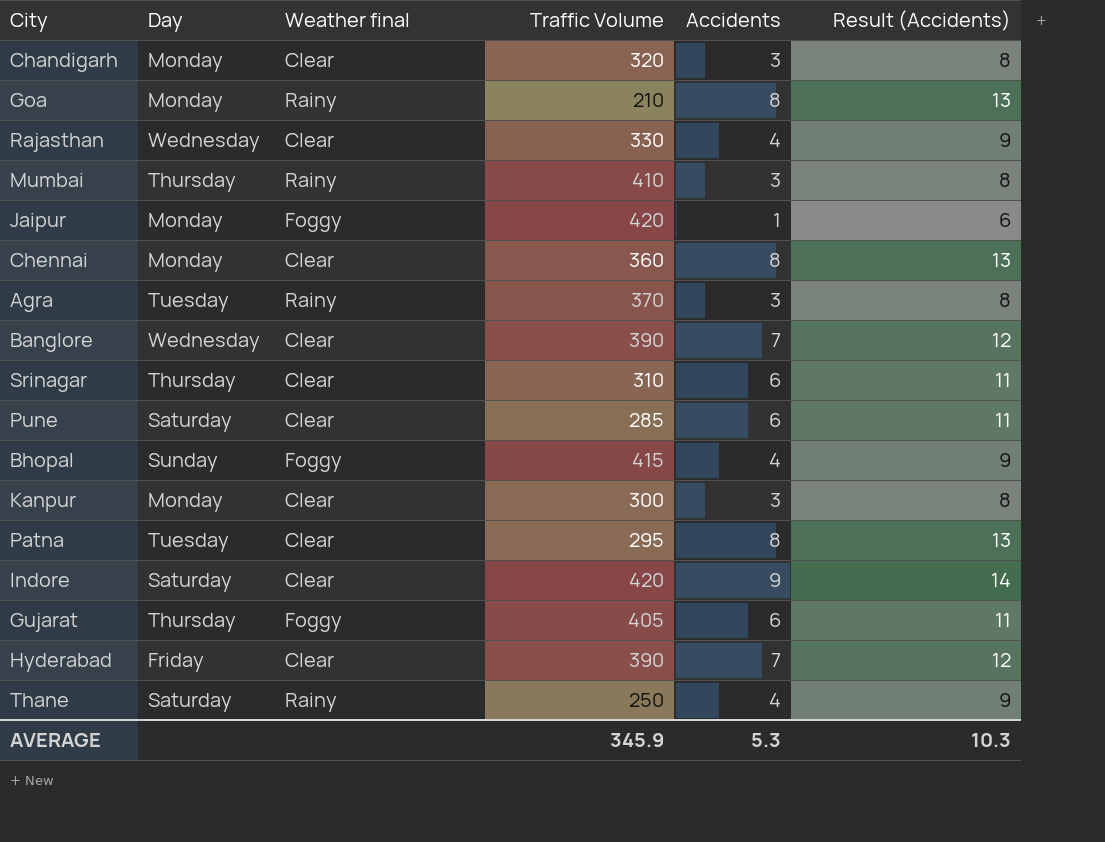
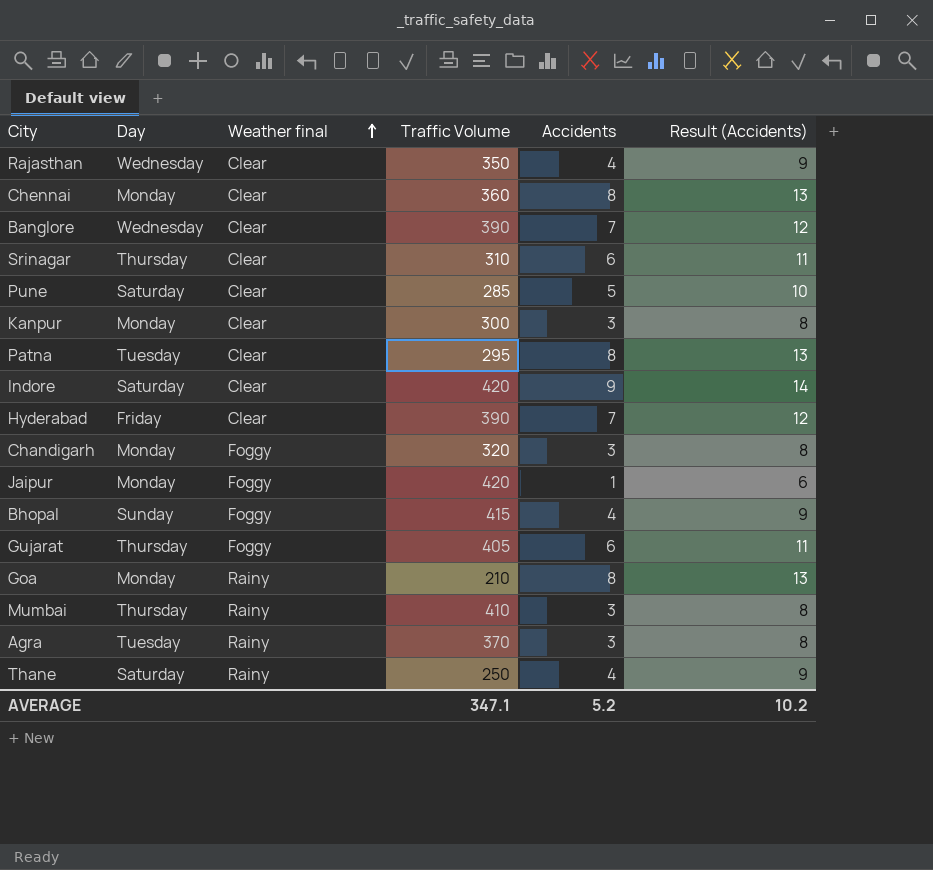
row order: none -> Weather final ascending
Rajasthan | Traffic Volume: 330 -> 350
Pune | Accidents: 6 -> 5
Pune | Result (Accidents): 11 -> 10
Chandigarh | Weather final: Clear -> Foggy
AVERAGE | Traffic Volume: 345.9 -> 347.1
AVERAGE | Accidents: 5.3 -> 5.2
AVERAGE | Result (Accidents): 10.3 -> 10.2

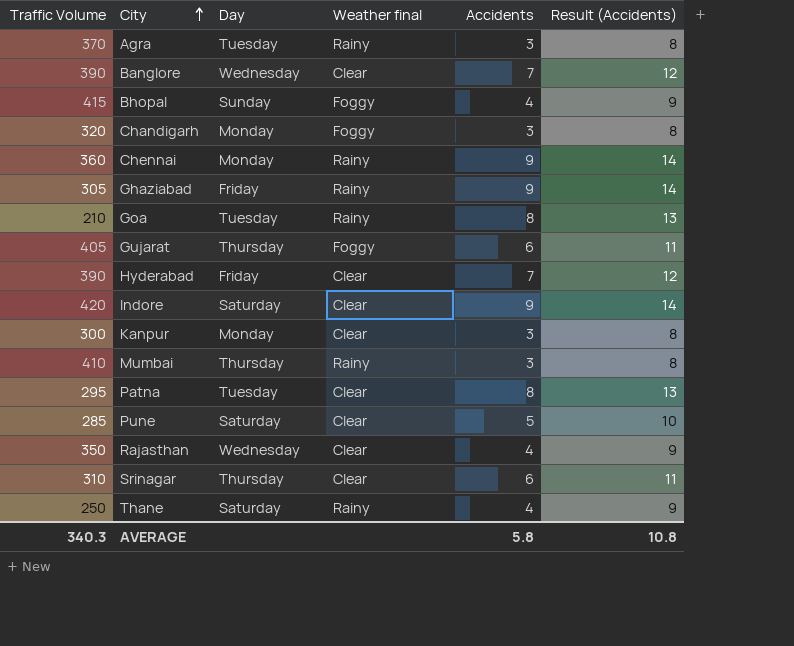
row order: Weather final ascending -> City ascending
column Traffic Volume | position: 4 -> 1
row Jaipur: Monday | Foggy | 420 | 1 | 6 -> none
Chennai | Weather final: Clear -> Rainy
Chennai | Accidents: 8 -> 9
Chennai | Result (Accidents): 13 -> 14
row Ghaziabad: none -> 305 | Friday | Rainy | 9 | 14
Goa | Day: Monday -> Tuesday
AVERAGE | Traffic Volume: 347.1 -> 340.3
AVERAGE | Accidents: 5.2 -> 5.8
AVERAGE | Result (Accidents): 10.2 -> 10.8

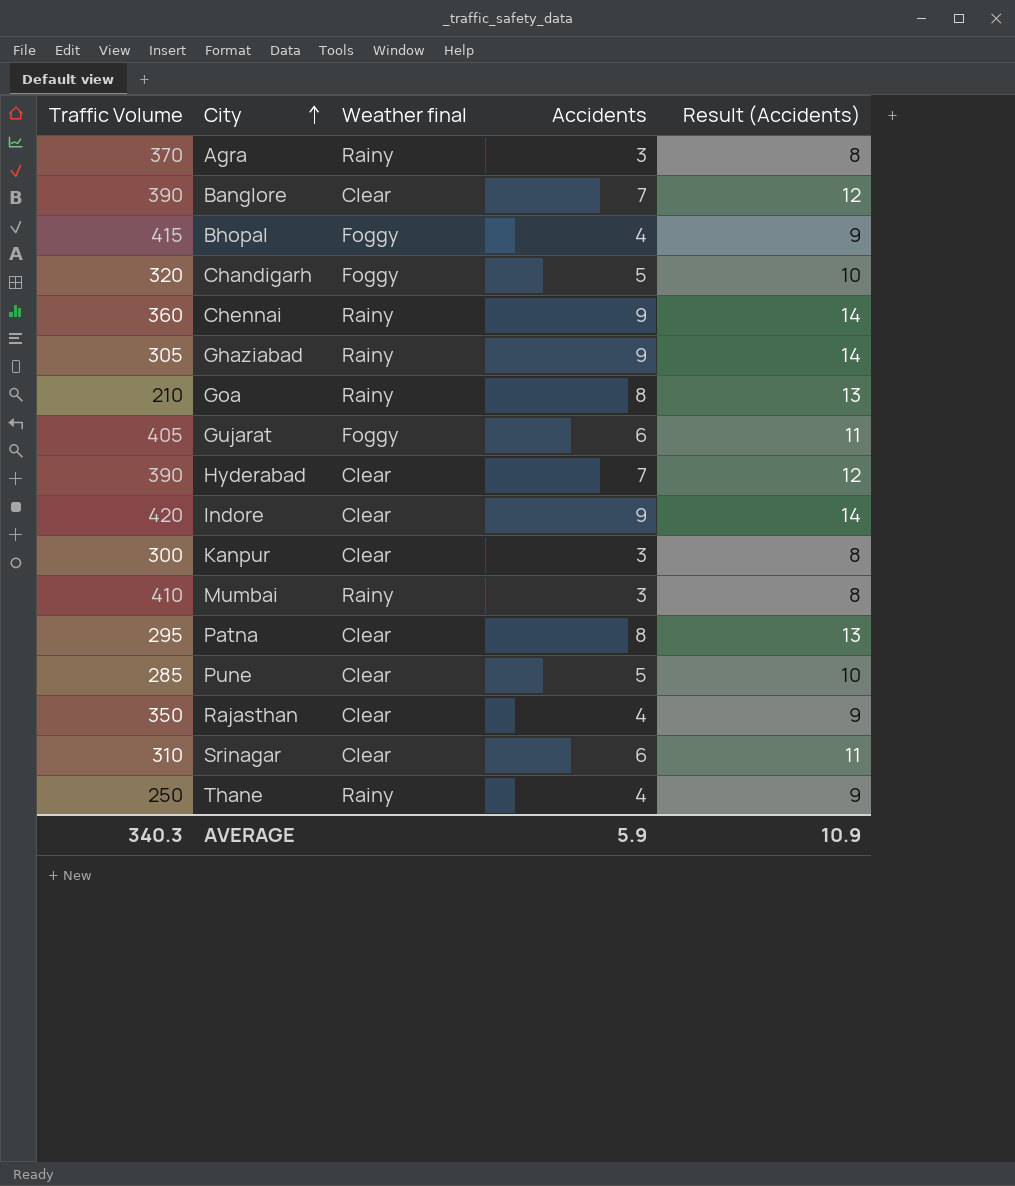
column Day | position: 3 -> none
Chandigarh | Accidents: 3 -> 5
Chandigarh | Result (Accidents): 8 -> 10
AVERAGE | Accidents: 5.8 -> 5.9
AVERAGE | Result (Accidents): 10.8 -> 10.9

